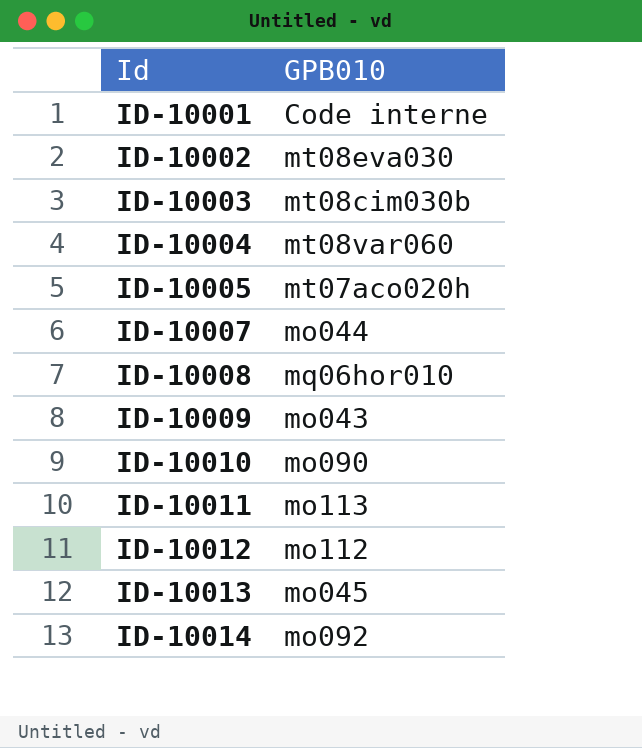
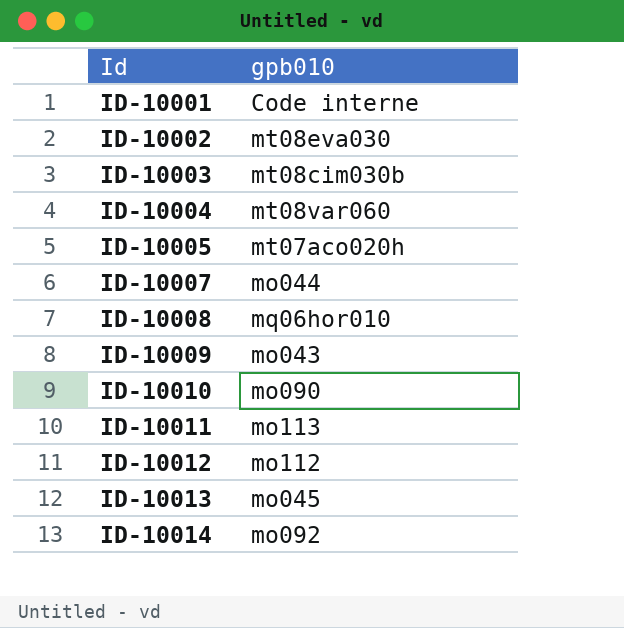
column name: GPB010 -> gpb010

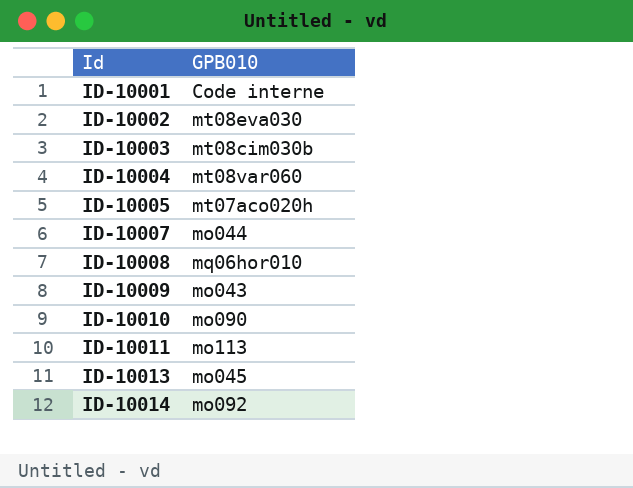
column name: gpb010 -> GPB010
row ID-10012: mo112 -> none

